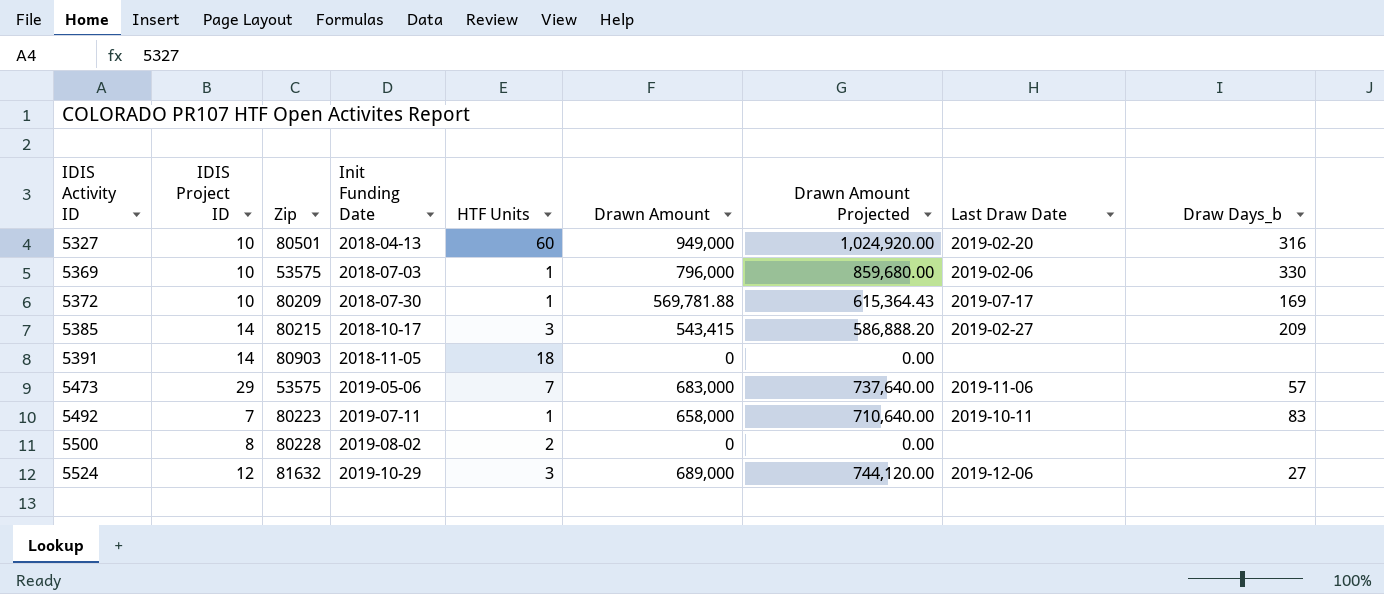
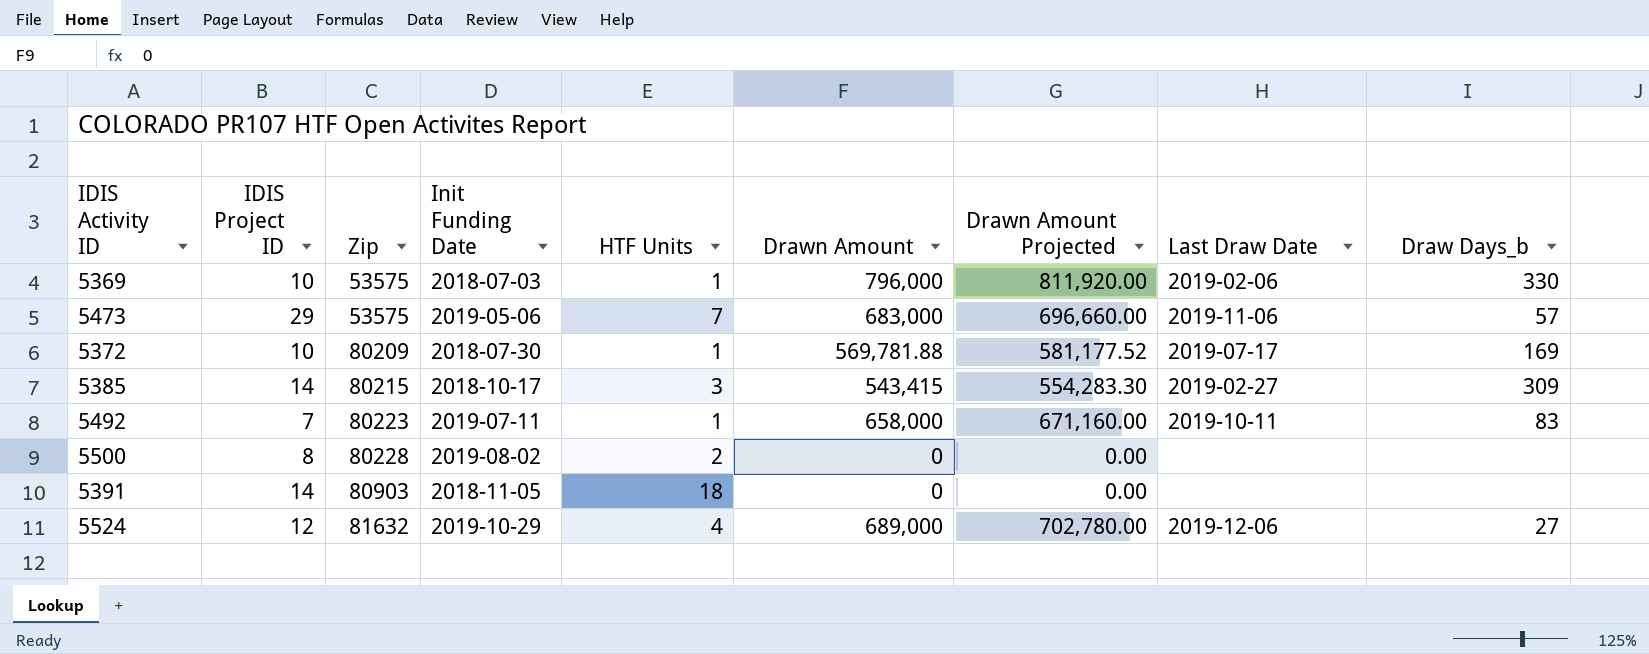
row order: IDIS Activity ID ascending -> Zip ascending
column Drawn Amount Projected | formula: [Drawn Amount] * 1.08 -> [Drawn Amount] * 1.02
row 5327: 10 | 80501 | 2018-04-13 | 60 | 949,000 | 1,024,920.00 | 2019-02-20 | 316 -> none
5385 | Draw Days_b: 209 -> 309
5524 | HTF Units: 3 -> 4

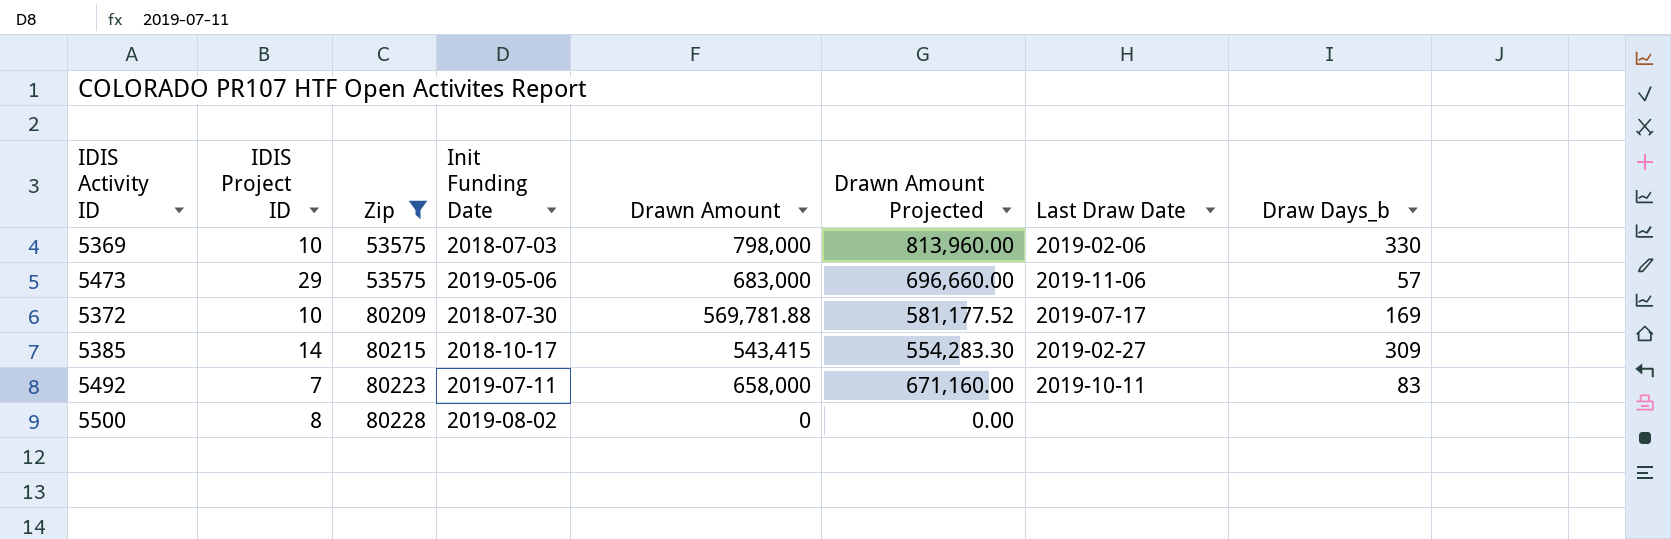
filter: none -> Zip <= 80228
column HTF Units | position: 5 -> none
5369 | Drawn Amount: 796,000 -> 798,000
5369 | Drawn Amount Projected: 811,920.00 -> 813,960.00

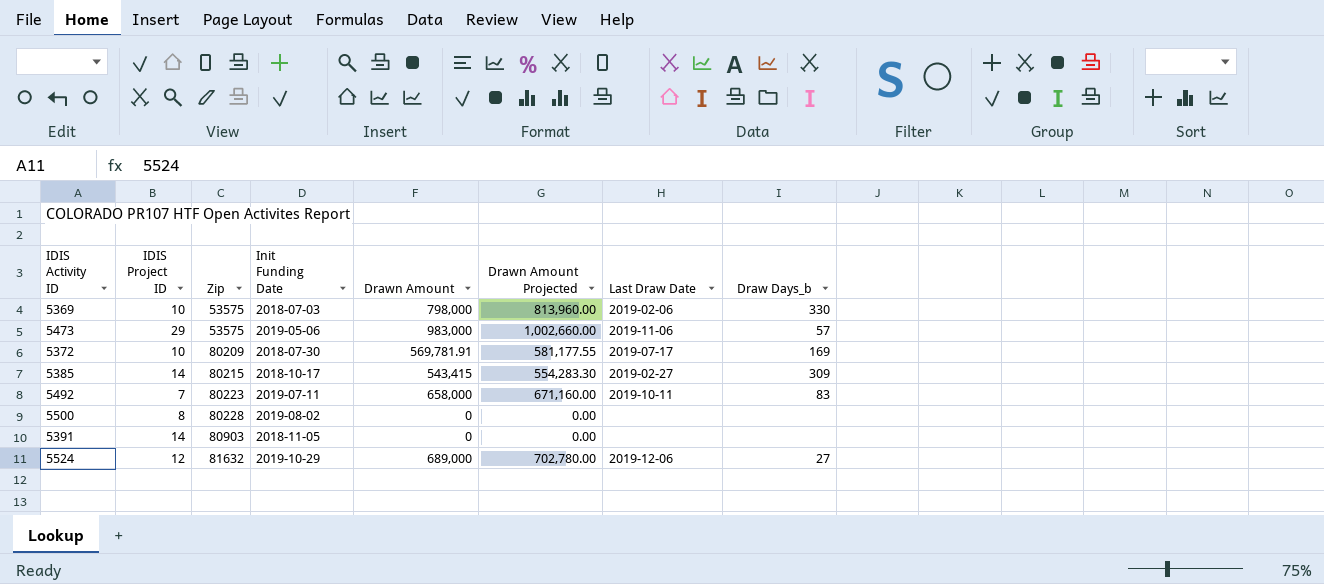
filter: Zip <= 80228 -> none
5473 | Drawn Amount: 683,000 -> 983,000
5473 | Drawn Amount Projected: 696,660.00 -> 1,002,660.00
5372 | Drawn Amount: 569,781.88 -> 569,781.91
5372 | Drawn Amount Projected: 581,177.52 -> 581,177.55

